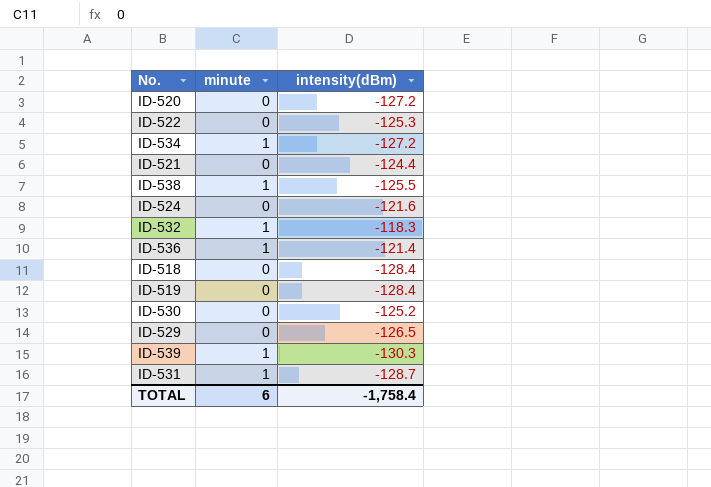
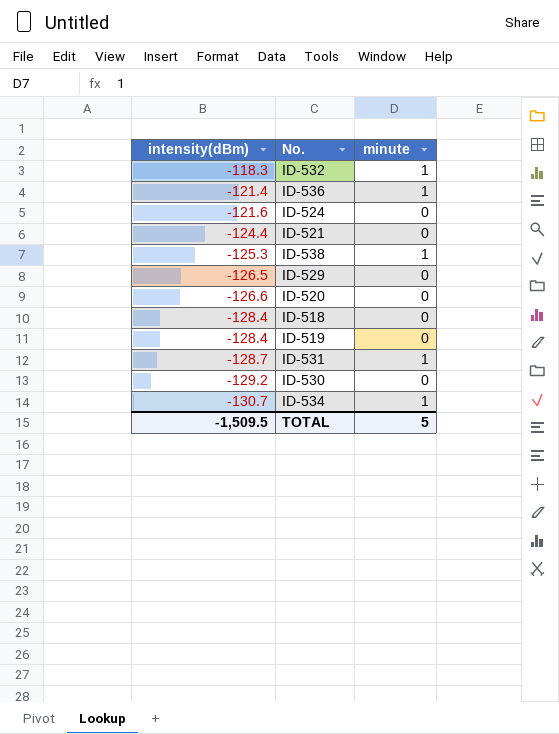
row order: none -> intensity(dBm) descending
column intensity(dBm) | position: 3 -> 1
row ID-522: 0 | -125.3 -> none
row ID-539: 1 | -130.3 -> none
ID-538 | intensity(dBm): -125.5 -> -125.3
ID-520 | intensity(dBm): -127.2 -> -126.6
ID-530 | intensity(dBm): -125.2 -> -129.2
ID-534 | intensity(dBm): -127.2 -> -130.7
TOTAL | intensity(dBm): -1,758.4 -> -1,509.5
TOTAL | minute: 6 -> 5

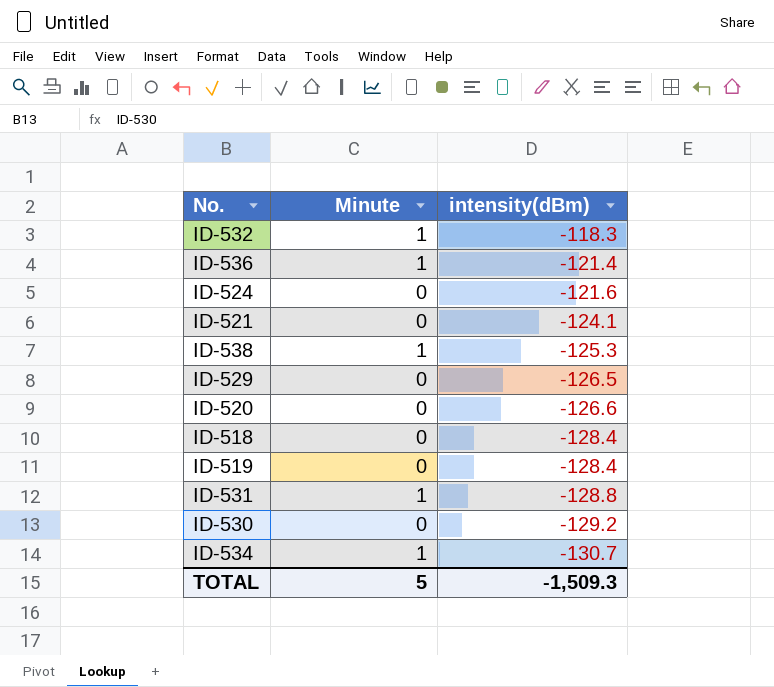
column name: minute -> Minute
column intensity(dBm) | position: 1 -> 3
ID-521 | intensity(dBm): -124.4 -> -124.1
ID-531 | intensity(dBm): -128.7 -> -128.8
TOTAL | intensity(dBm): -1,509.5 -> -1,509.3

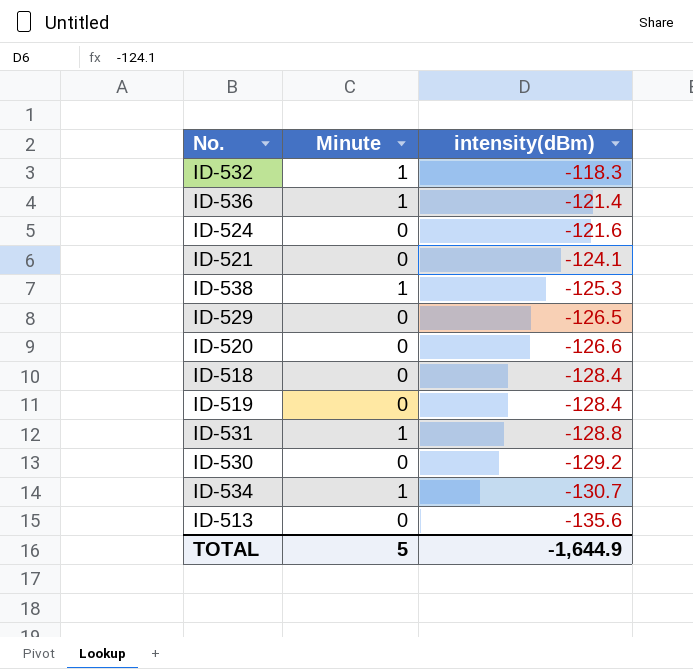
row ID-513: none -> 0 | -135.6
TOTAL | intensity(dBm): -1,509.3 -> -1,644.9

